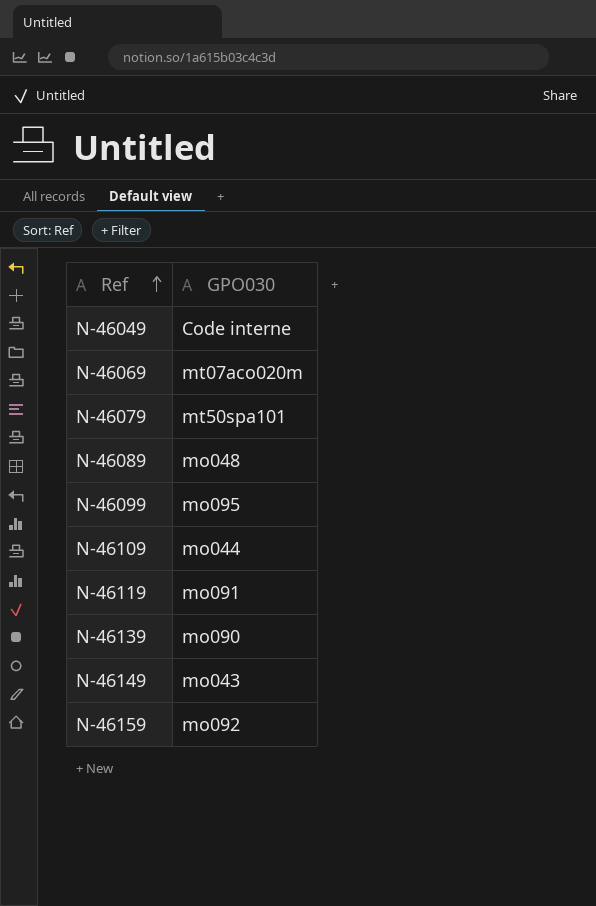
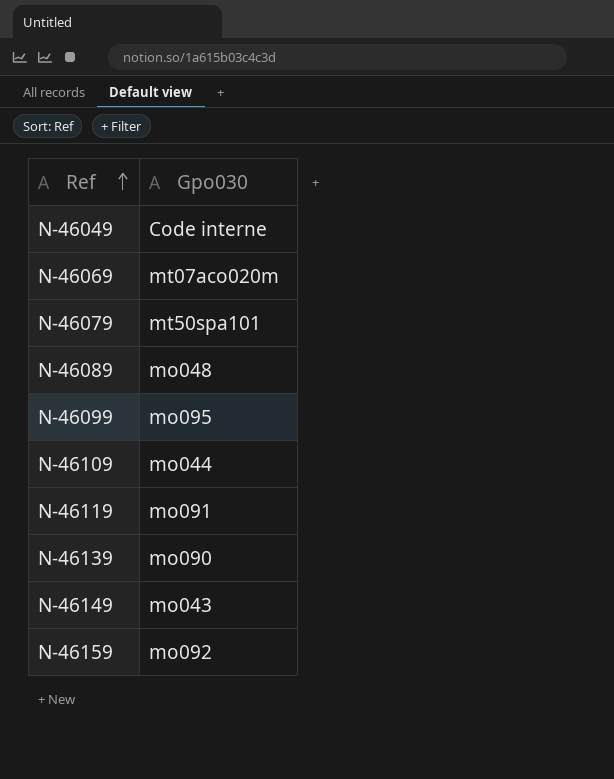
column name: GPO030 -> Gpo030

